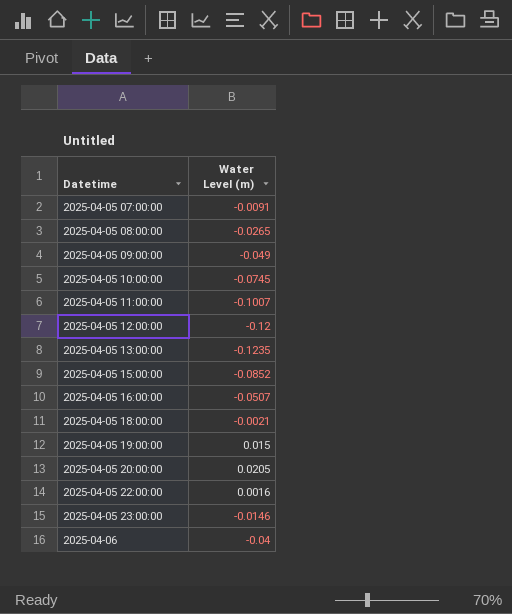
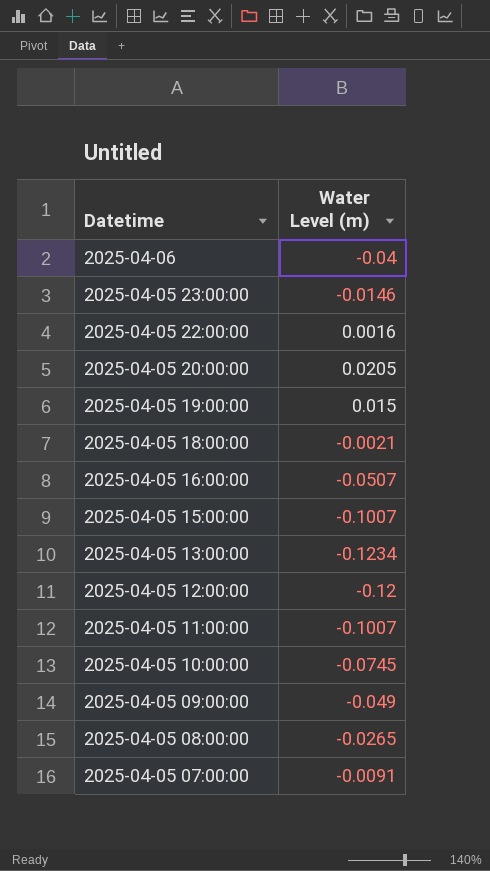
row order: Datetime ascending -> Datetime descending
2025-04-05 15:00:00 | Water Level (m): -0.0852 -> -0.1007
2025-04-05 13:00:00 | Water Level (m): -0.1235 -> -0.1234

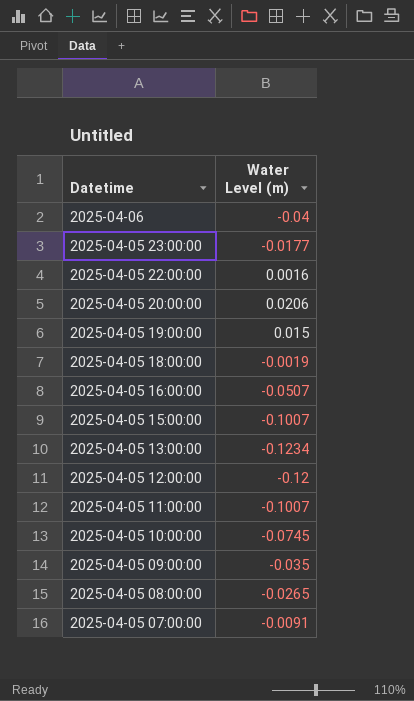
2025-04-05 23:00:00 | Water Level (m): -0.0146 -> -0.0177
2025-04-05 20:00:00 | Water Level (m): 0.0205 -> 0.0206
2025-04-05 18:00:00 | Water Level (m): -0.0021 -> -0.0019
2025-04-05 09:00:00 | Water Level (m): -0.049 -> -0.035

